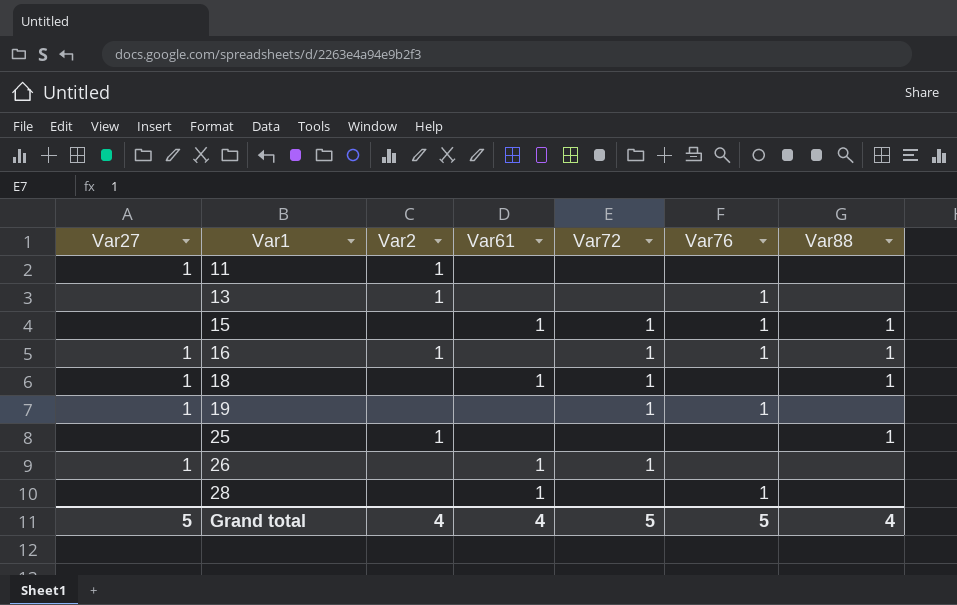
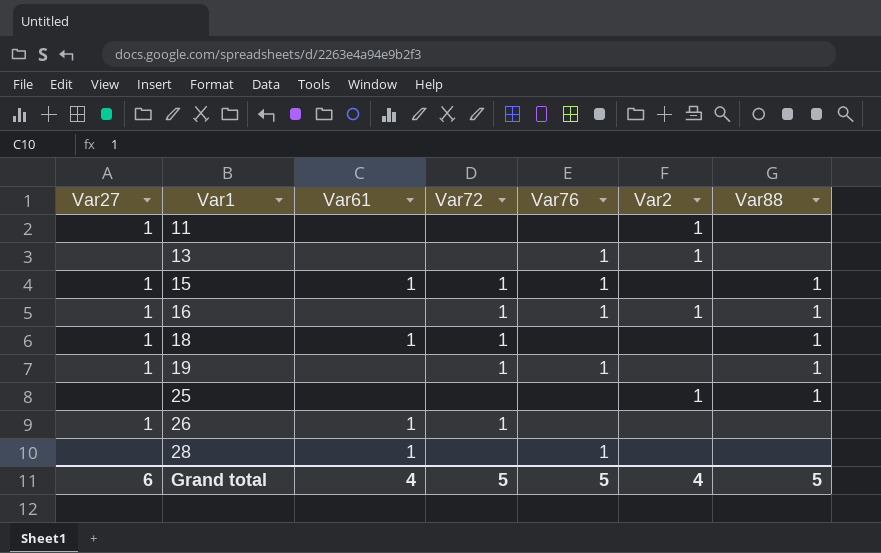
column Var2 | position: 3 -> 6
15 | Var27: none -> 1
19 | Var88: none -> 1
Grand total | Var27: 5 -> 6
Grand total | Var88: 4 -> 5

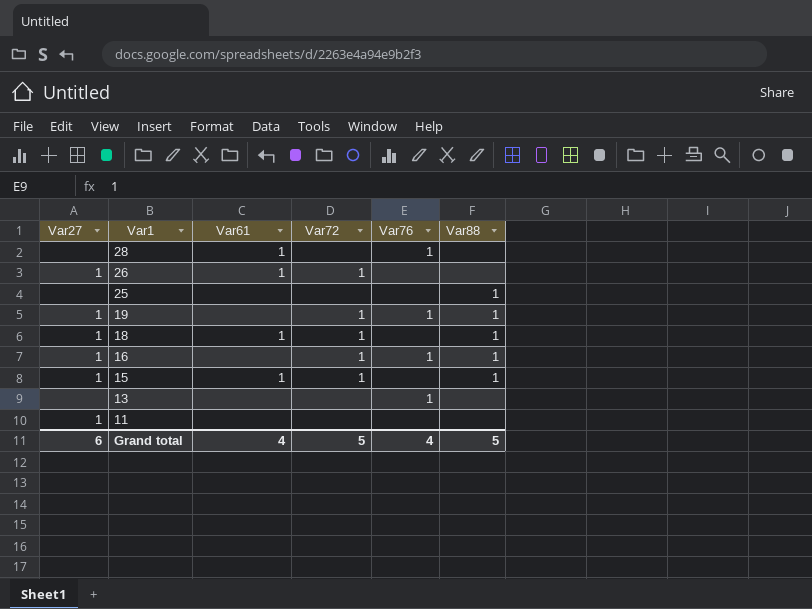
row order: Var1 ascending -> Var1 descending
column Var2 | position: 6 -> none
15 | Var76: 1 -> none
Grand total | Var76: 5 -> 4

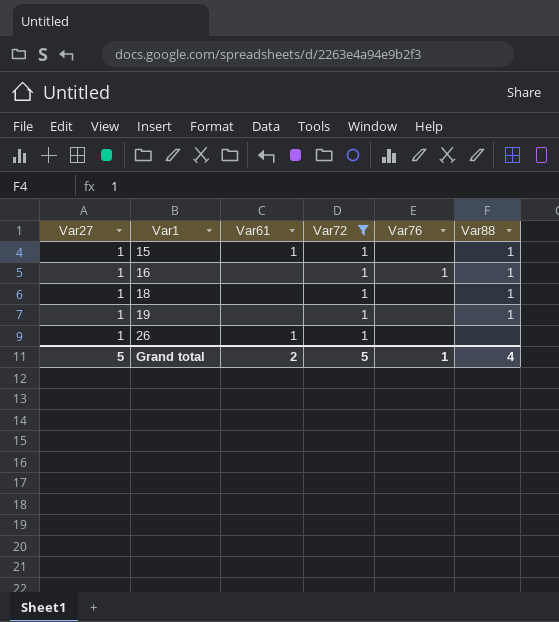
filter: none -> Var72 = 1
row order: Var1 descending -> Var1 ascending
18 | Var61: 1 -> none
19 | Var76: 1 -> none
Grand total | Var27: 6 -> 5
Grand total | Var61: 4 -> 2
Grand total | Var76: 4 -> 1
Grand total | Var88: 5 -> 4

